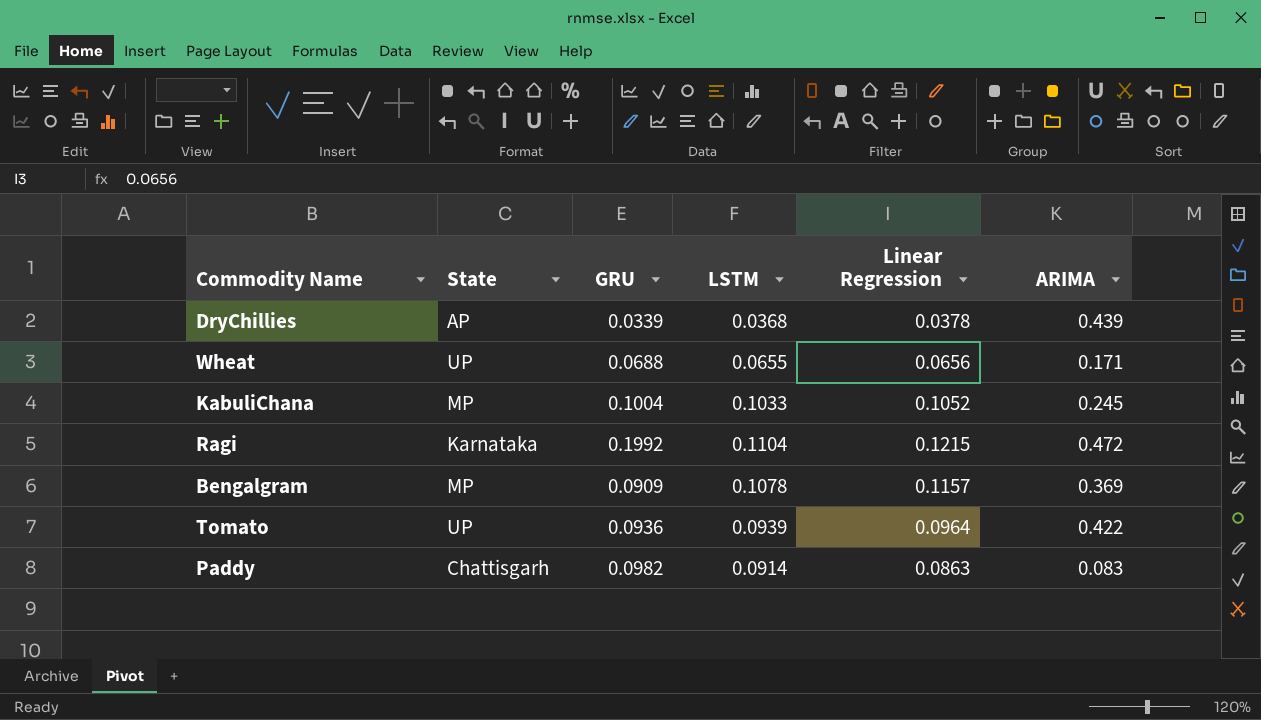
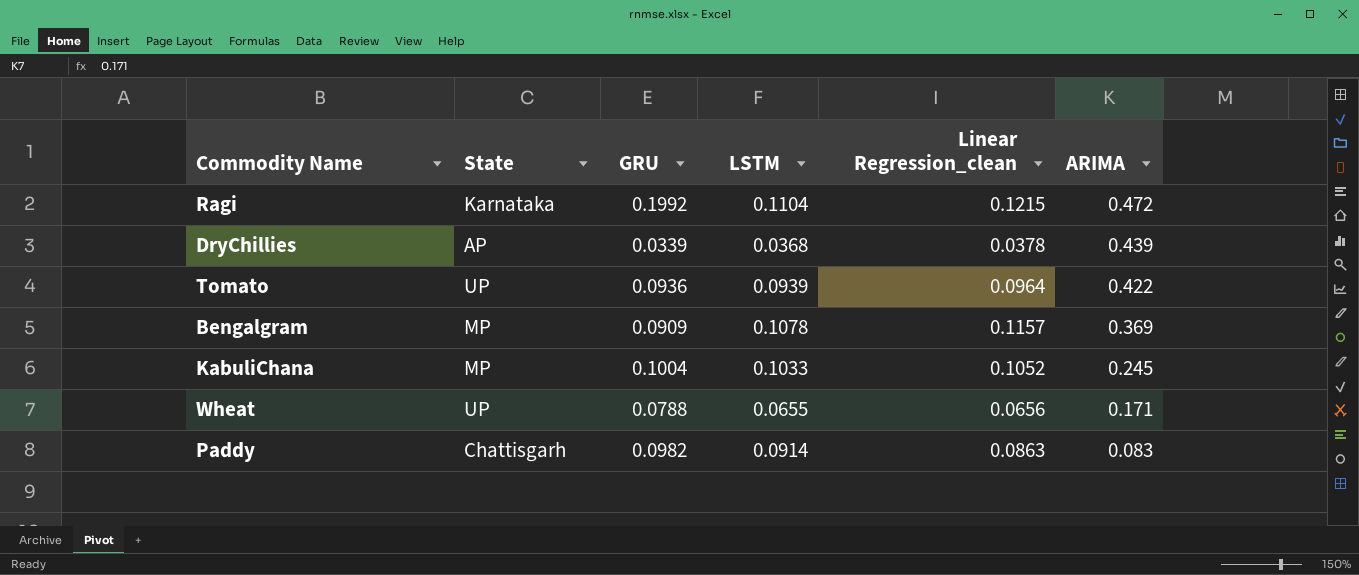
row order: none -> ARIMA descending
column name: Linear Regression -> Linear Regression_clean
Wheat | GRU: 0.0688 -> 0.0788

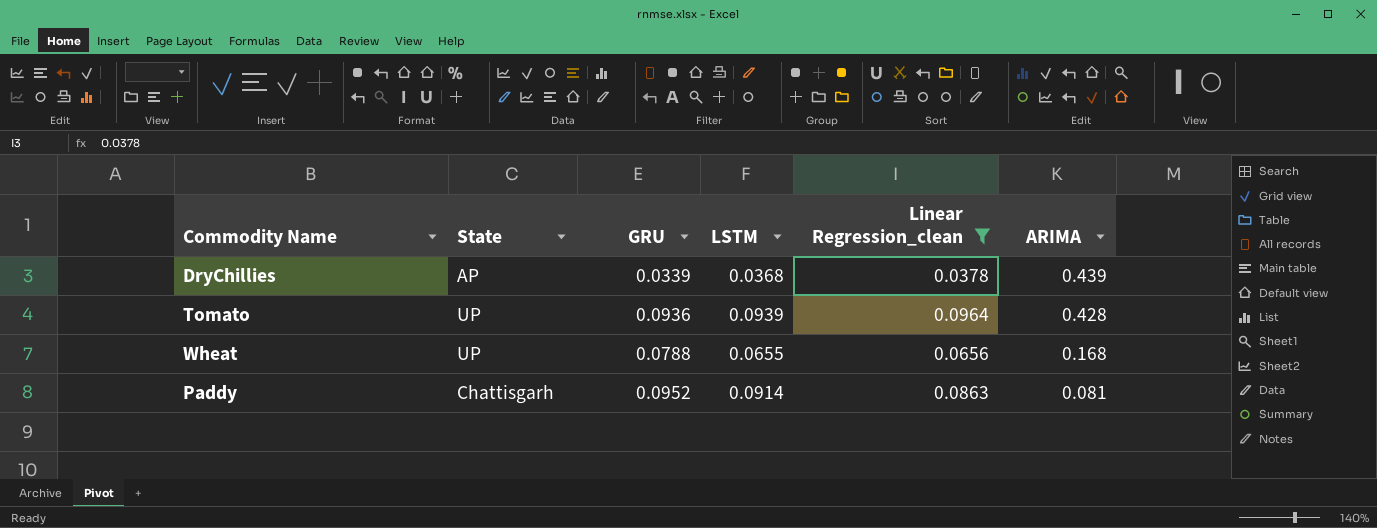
filter: none -> Linear Regression_clean <= 0.0964
Tomato | ARIMA: 0.422 -> 0.428
Wheat | ARIMA: 0.171 -> 0.168
Paddy | GRU: 0.0982 -> 0.0952
Paddy | ARIMA: 0.083 -> 0.081

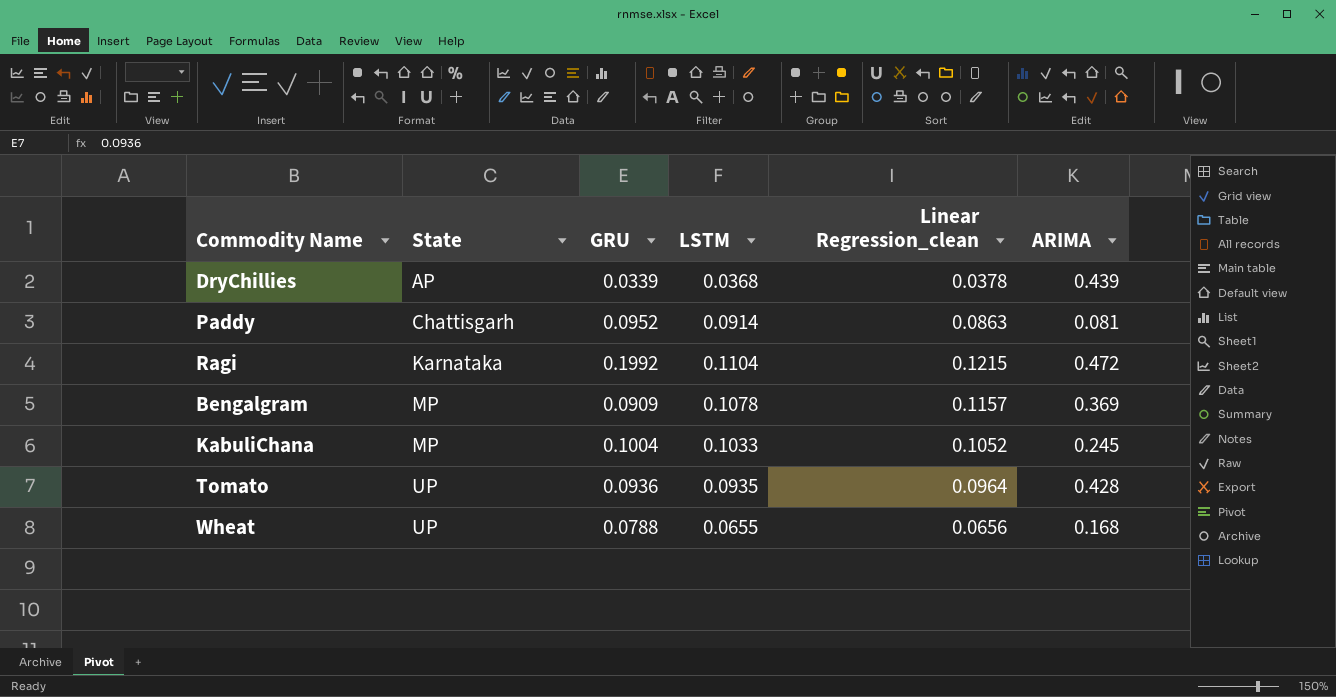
filter: Linear Regression_clean <= 0.0964 -> none
row order: ARIMA descending -> State ascending
Tomato | LSTM: 0.0939 -> 0.0935

